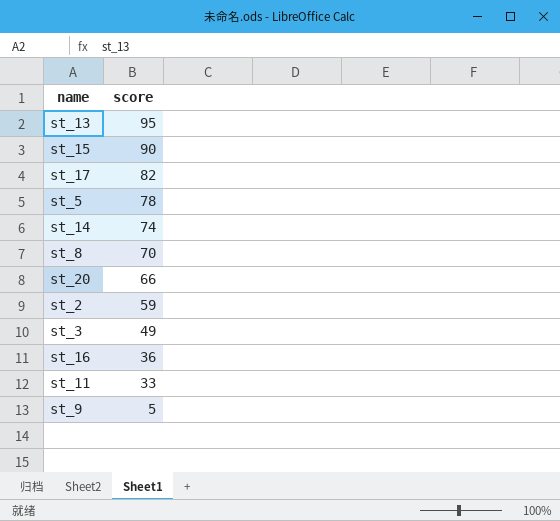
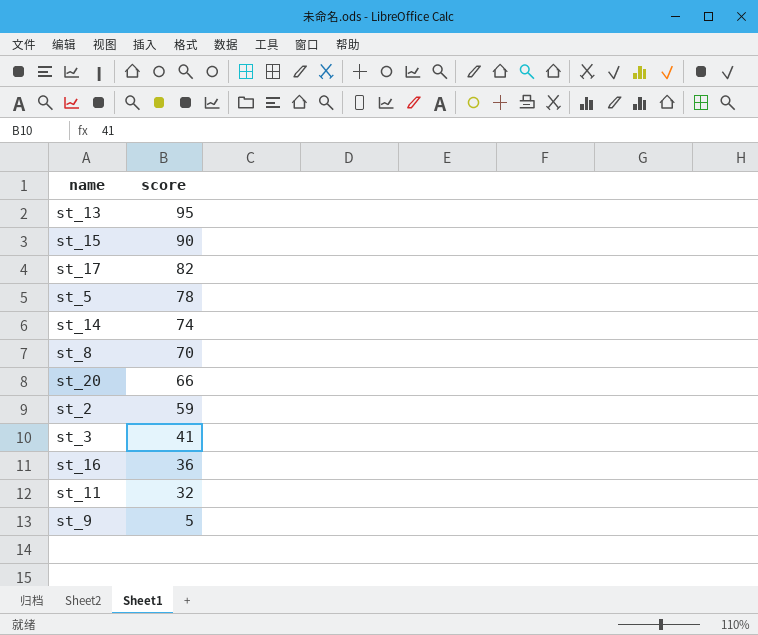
st_3 | score: 49 -> 41
st_11 | score: 33 -> 32

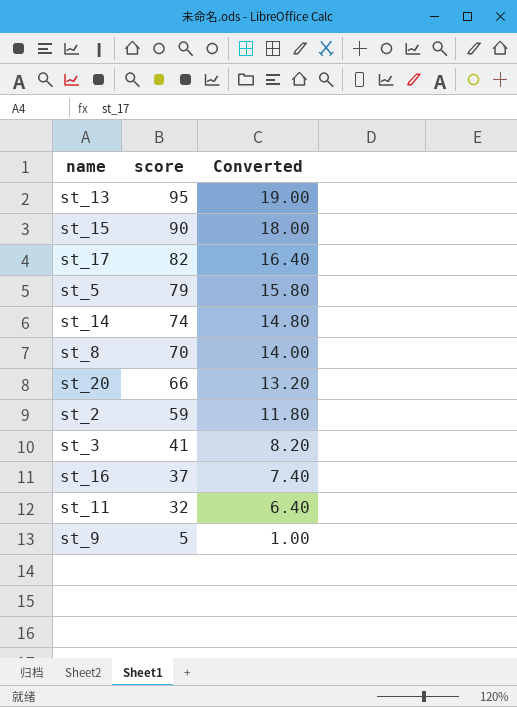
column Converted | formula: none -> [score] * 0.2
st_5 | score: 78 -> 79
st_16 | score: 36 -> 37

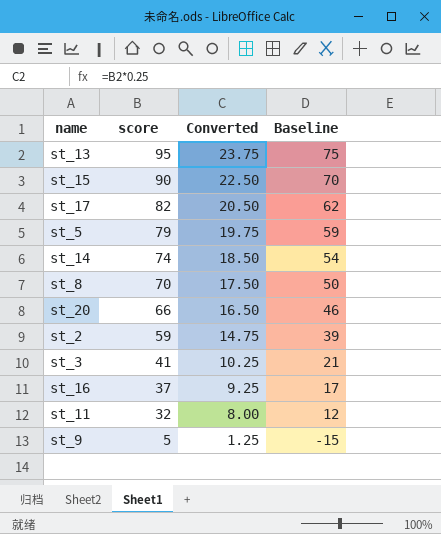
column Converted | formula: [score] * 0.2 -> [score] * 0.25
column Baseline | formula: none -> [score] - 20

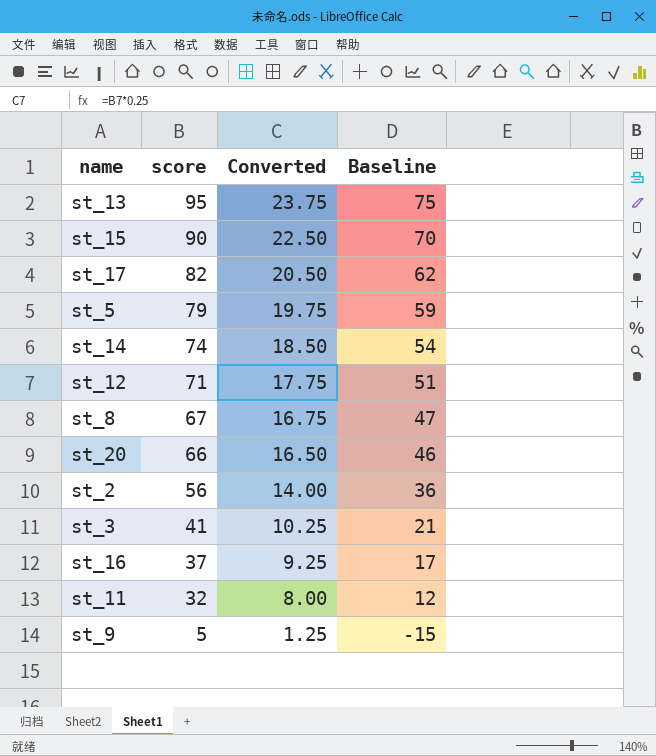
row st_12: none -> 71 | 17.75 | 51
st_8 | score: 70 -> 67
st_8 | Converted: 17.50 -> 16.75
st_8 | Baseline: 50 -> 47
st_2 | score: 59 -> 56
st_2 | Converted: 14.75 -> 14.00
st_2 | Baseline: 39 -> 36

